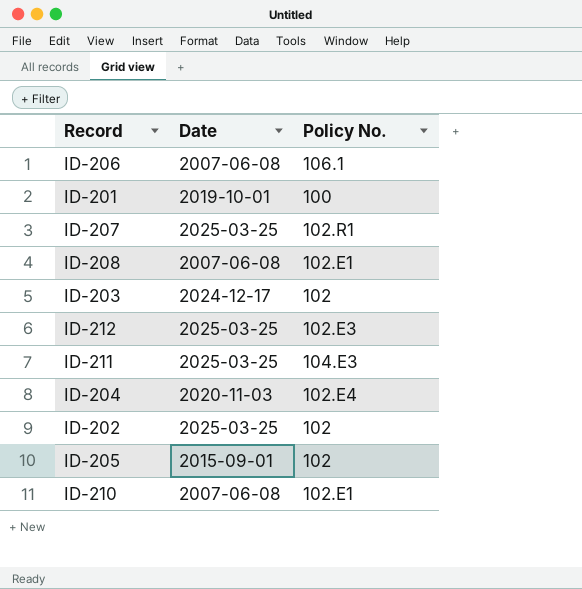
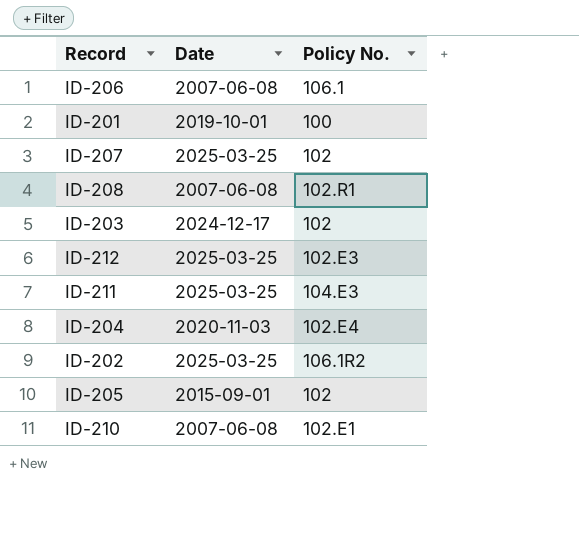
ID-207 | Policy No.: 102.R1 -> 102
ID-208 | Policy No.: 102.E1 -> 102.R1
ID-202 | Policy No.: 102 -> 106.1R2

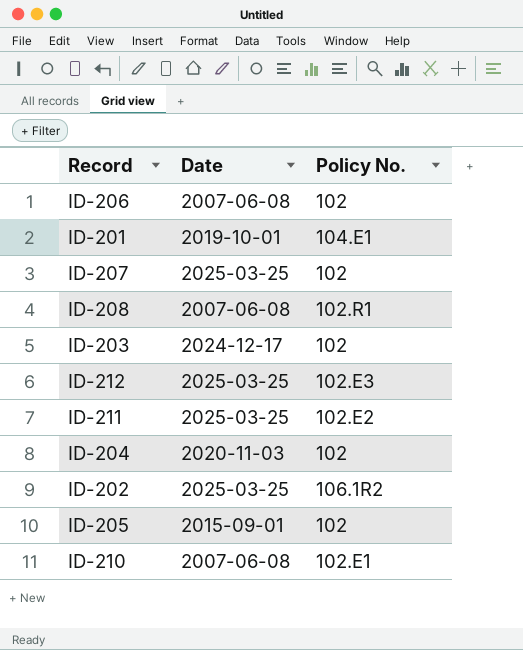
ID-206 | Policy No.: 106.1 -> 102
ID-201 | Policy No.: 100 -> 104.E1
ID-211 | Policy No.: 104.E3 -> 102.E2
ID-204 | Policy No.: 102.E4 -> 102

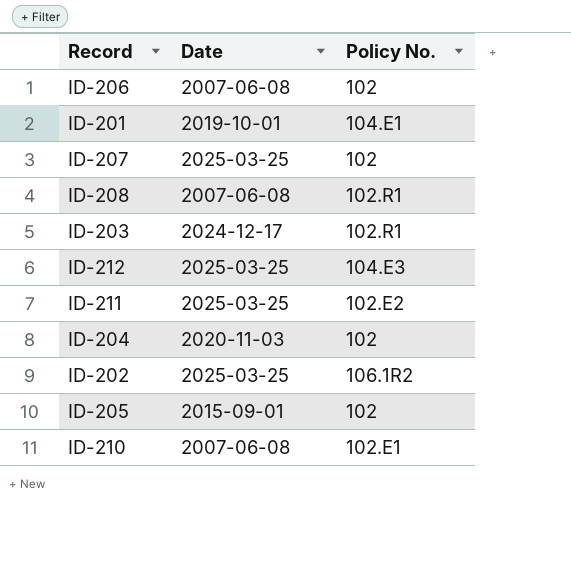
ID-203 | Policy No.: 102 -> 102.R1
ID-212 | Policy No.: 102.E3 -> 104.E3

